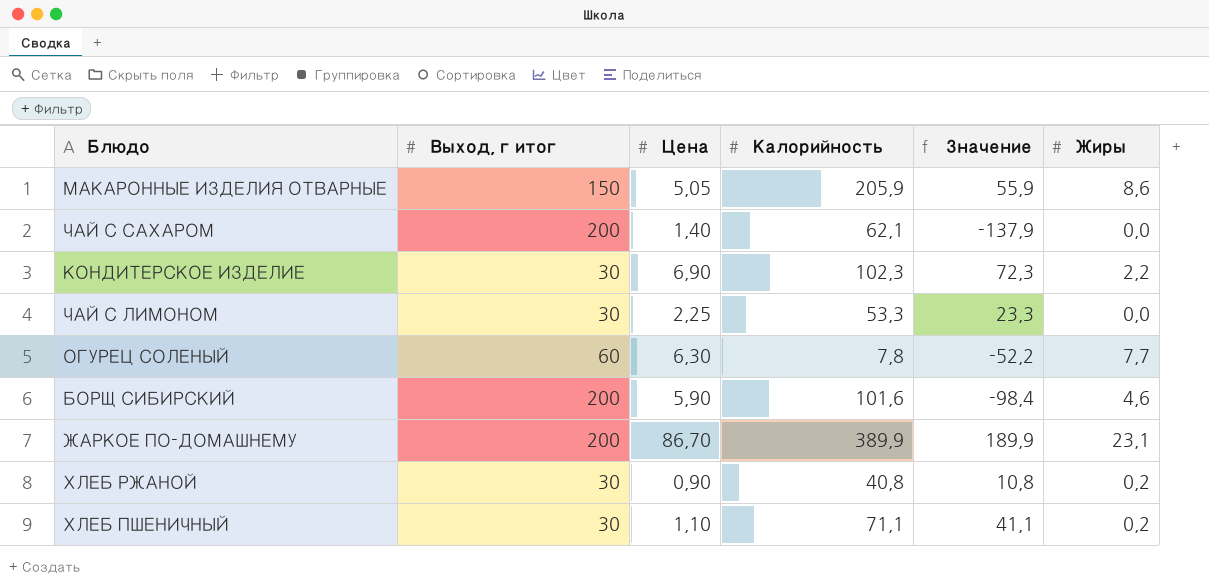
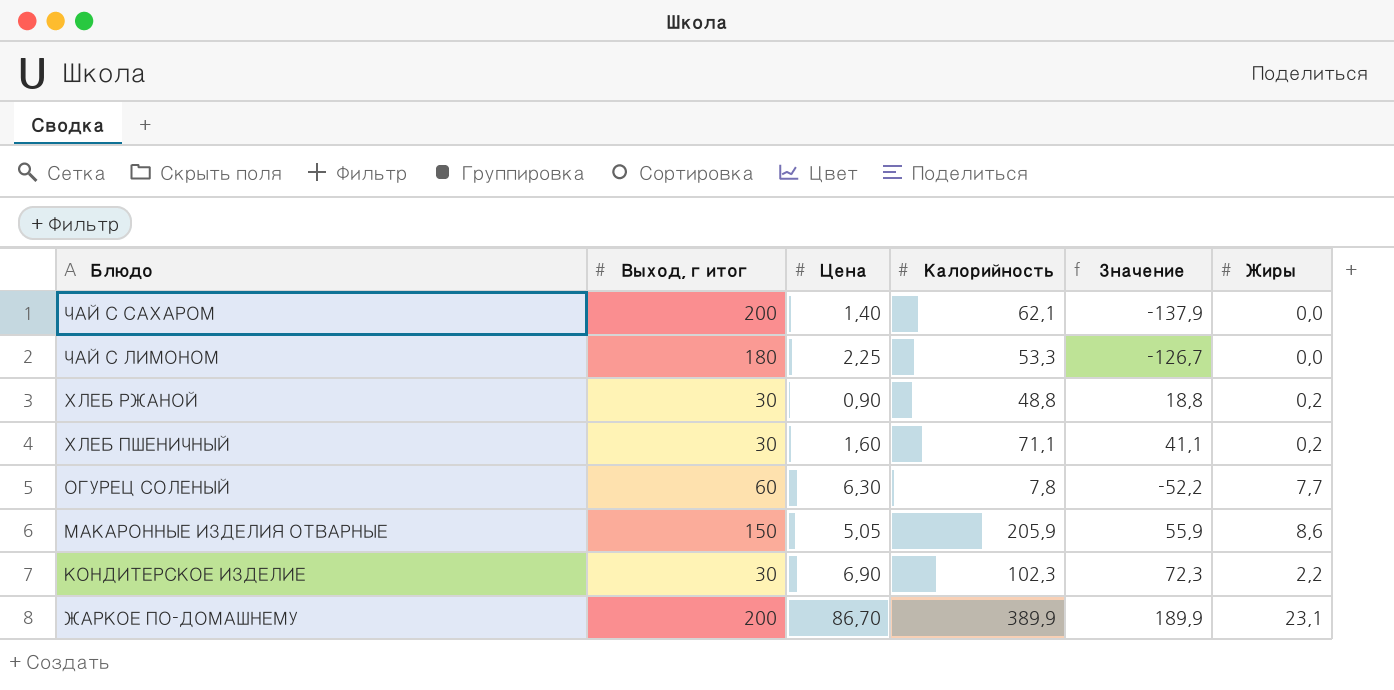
row order: none -> Блюдо descending
row БОРЩ СИБИРСКИЙ: 200 | 5,90 | 101,6 | -98,4 | 4,6 -> none
ЧАЙ С ЛИМОНОМ | Выход, г итог: 30 -> 180
ЧАЙ С ЛИМОНОМ | Значение: 23,3 -> -126,7
ХЛЕБ РЖАНОЙ | Калорийность: 40,8 -> 48,8
ХЛЕБ РЖАНОЙ | Значение: 10,8 -> 18,8
ХЛЕБ ПШЕНИЧНЫЙ | Цена: 1,10 -> 1,60

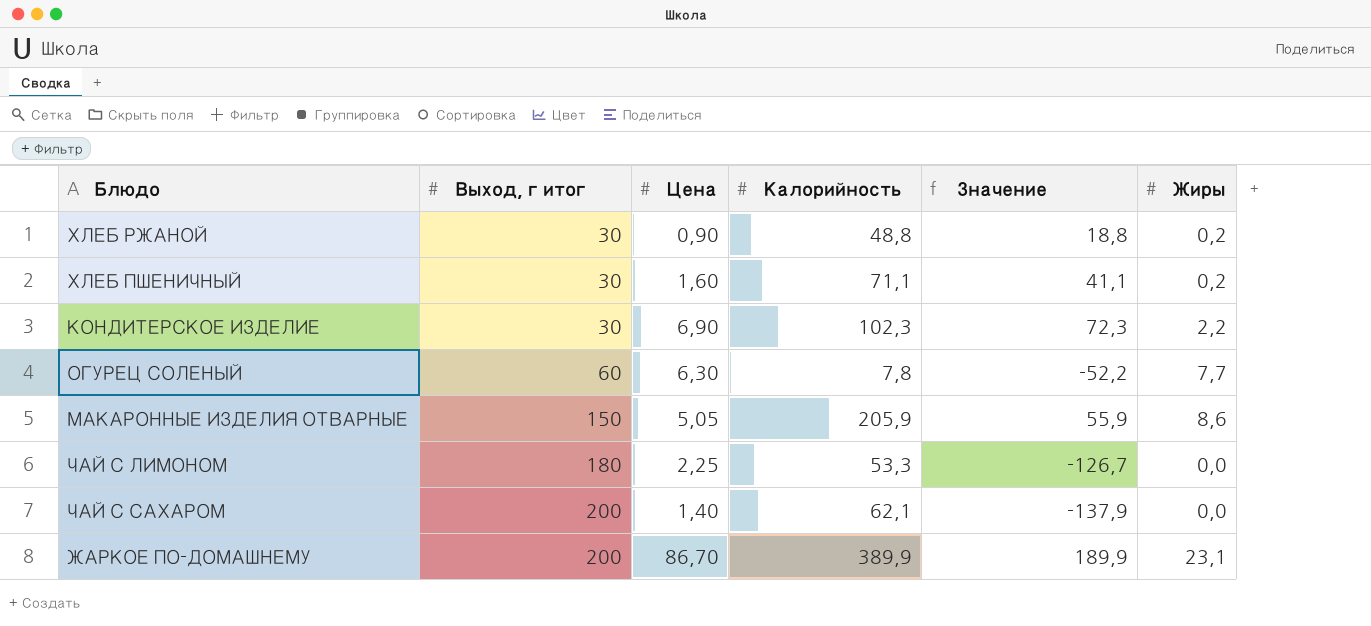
row order: Блюдо descending -> Выход, г итог ascending

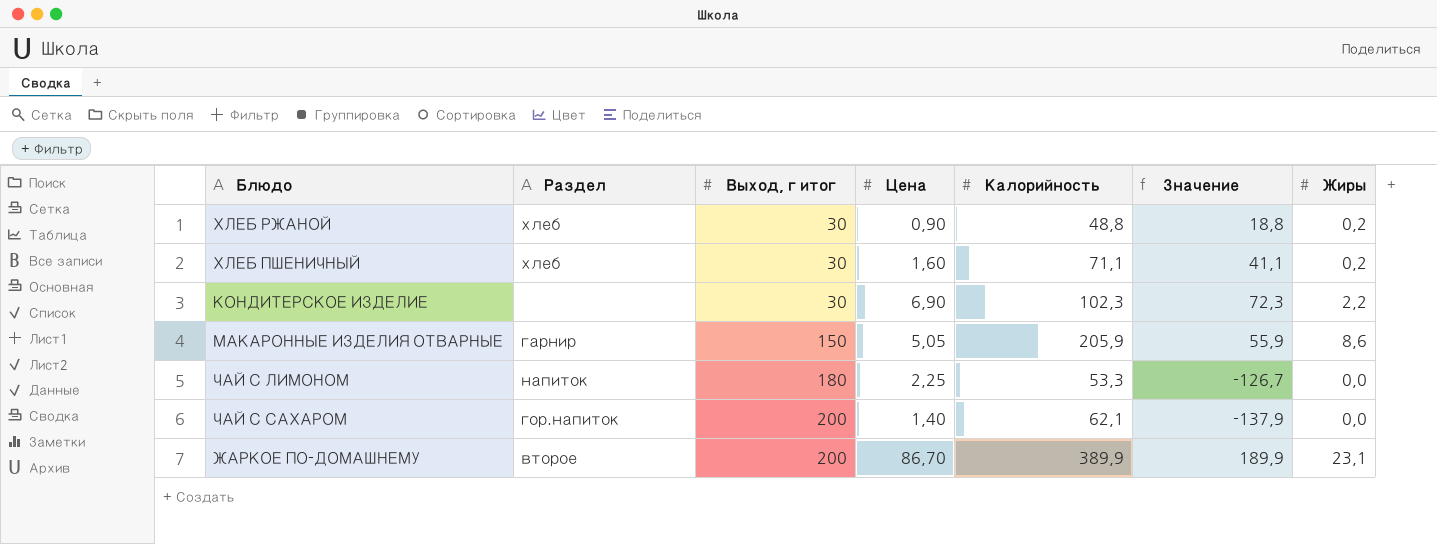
column Раздел | position: none -> 2
row ОГУРЕЦ СОЛЕНЫЙ: 60 | 6,30 | 7,8 | -52,2 | 7,7 -> none

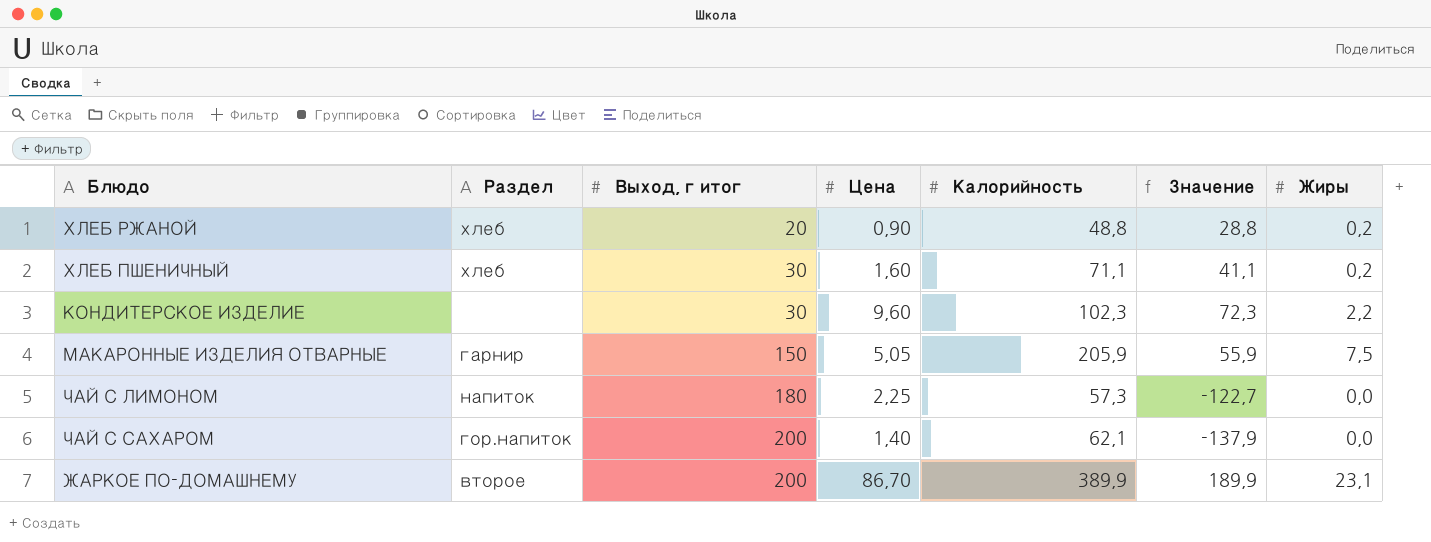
ХЛЕБ РЖАНОЙ | Выход, г итог: 30 -> 20
ХЛЕБ РЖАНОЙ | Значение: 18,8 -> 28,8
КОНДИТЕРСКОЕ ИЗДЕЛИЕ | Цена: 6,90 -> 9,60
МАКАРОННЫЕ ИЗДЕЛИЯ ОТВАРНЫЕ | Жиры: 8,6 -> 7,5
ЧАЙ С ЛИМОНОМ | Калорийность: 53,3 -> 57,3
ЧАЙ С ЛИМОНОМ | Значение: -126,7 -> -122,7

